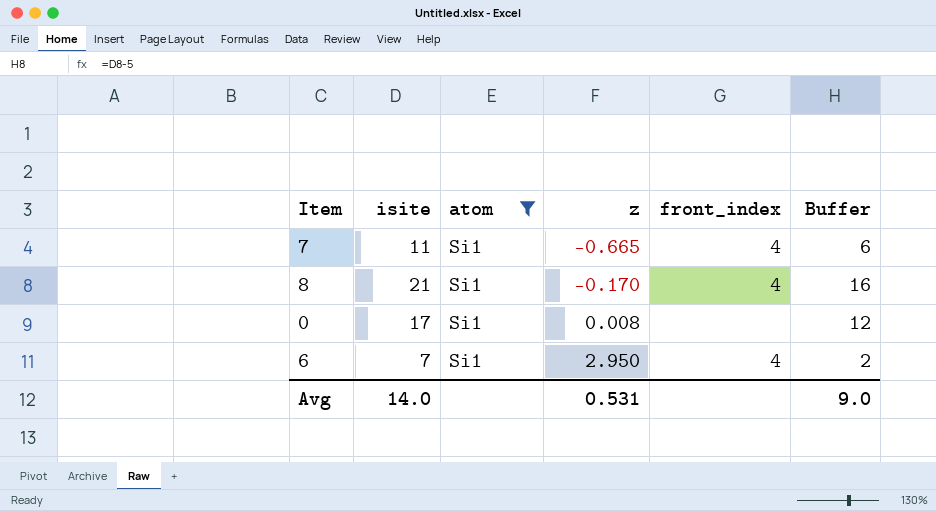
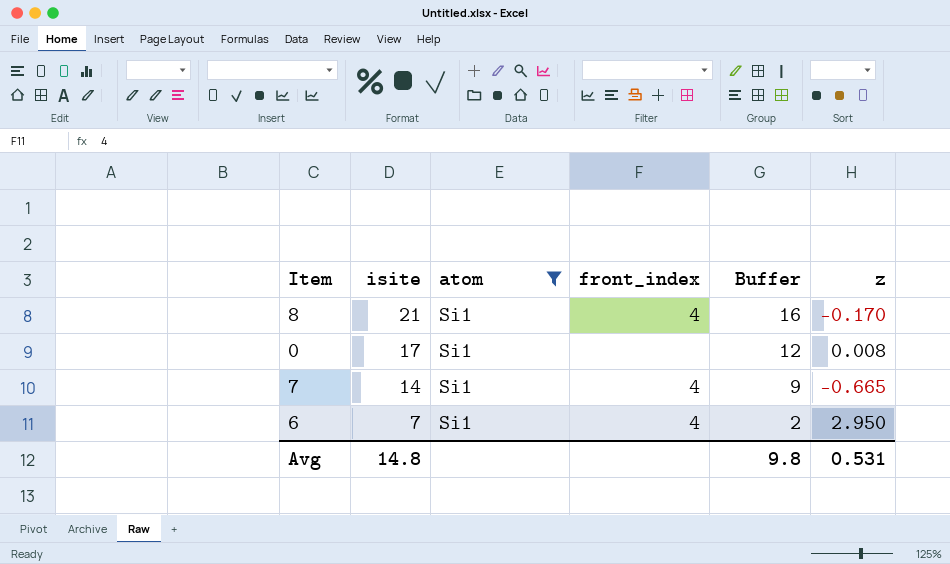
row order: z ascending -> isite descending
column z | position: 4 -> 6
7 | isite: 11 -> 14
7 | Buffer: 6 -> 9
Avg | isite: 14.0 -> 14.8
Avg | Buffer: 9.0 -> 9.8

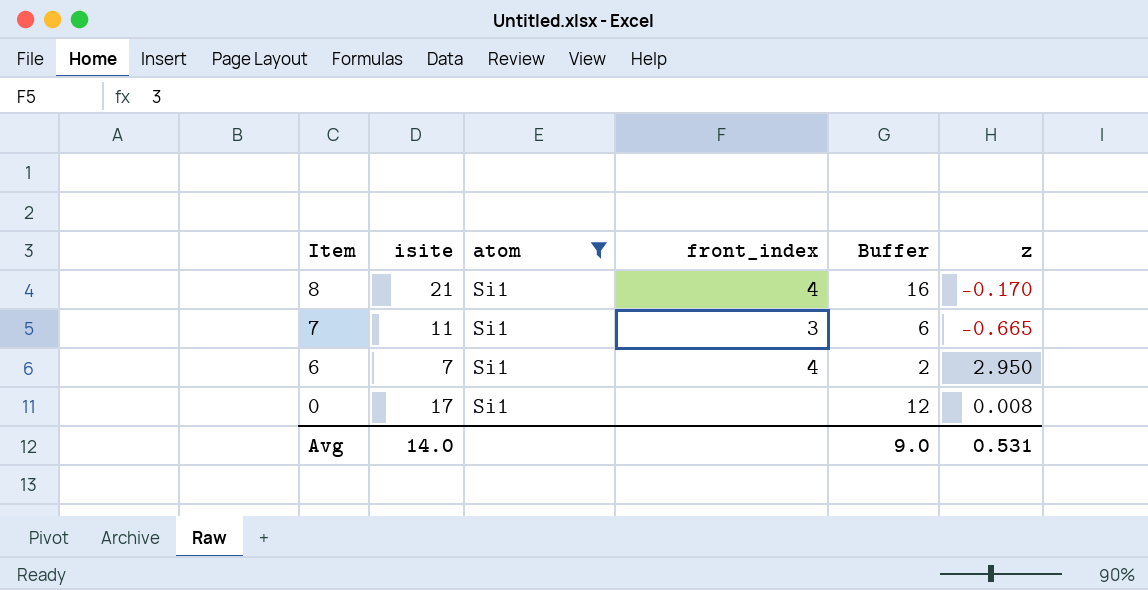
row order: isite descending -> Item descending
7 | isite: 14 -> 11
7 | front_index: 4 -> 3
7 | Buffer: 9 -> 6
Avg | isite: 14.8 -> 14.0
Avg | Buffer: 9.8 -> 9.0

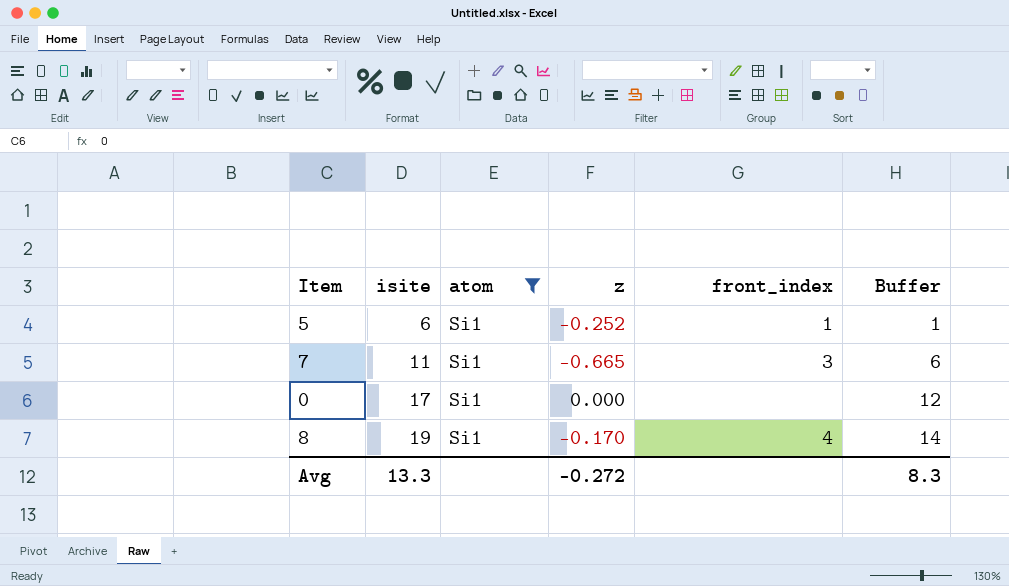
row order: Item descending -> isite ascending
column z | position: 6 -> 4
row 6: 7 | Si1 | 4 | 2 | 2.950 -> none
row 5: none -> 6 | Si1 | -0.252 | 1 | 1
0 | z: 0.008 -> 0.000
8 | isite: 21 -> 19
8 | Buffer: 16 -> 14
Avg | isite: 14.0 -> 13.3
Avg | z: 0.531 -> -0.272
Avg | Buffer: 9.0 -> 8.3

